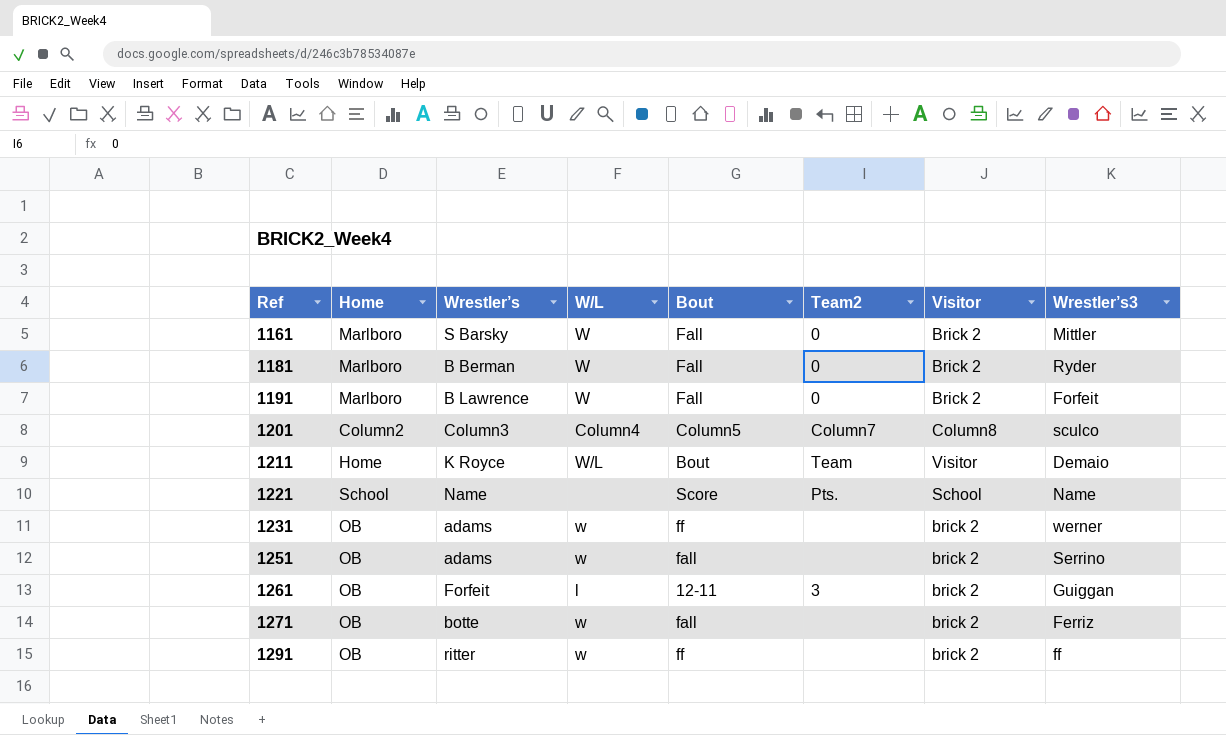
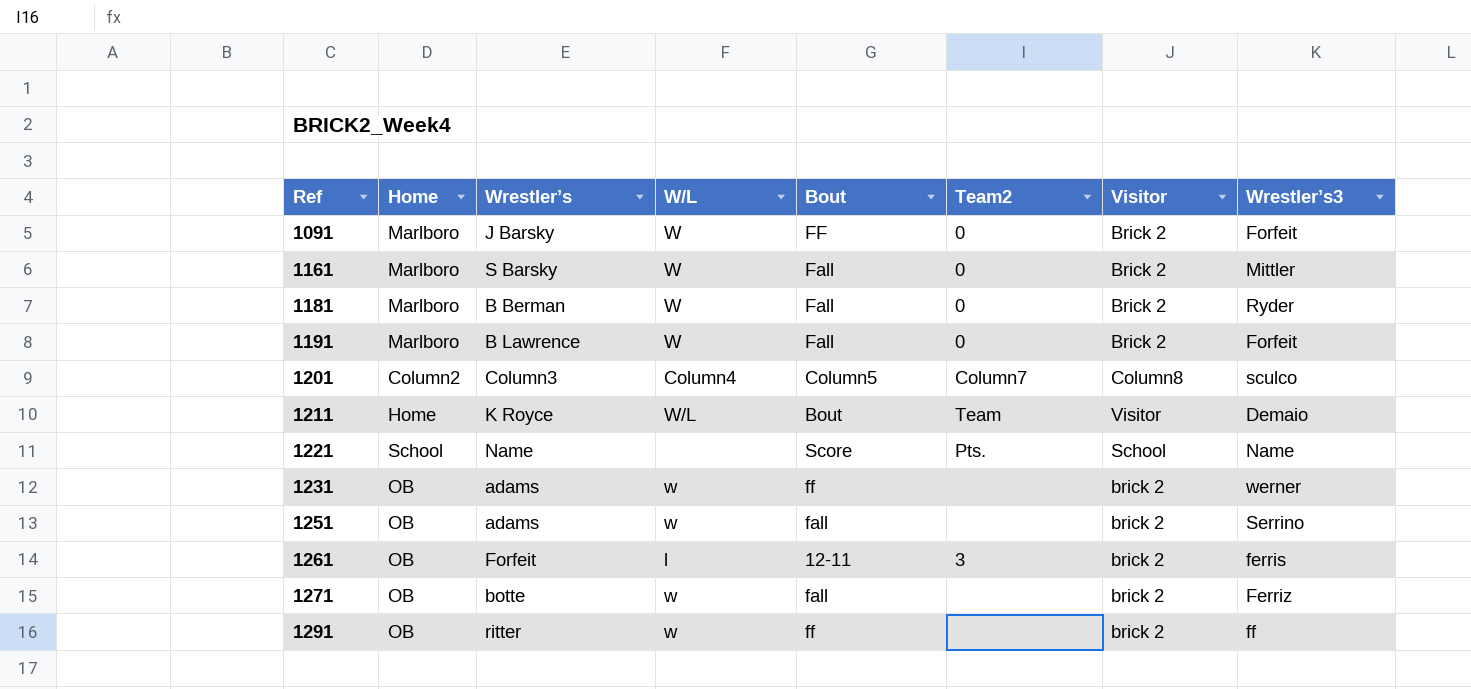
row 1091: none -> Marlboro | J Barsky | W | FF | 0 | Brick 2 | Forfeit
1261 | Wrestler’s3: Guiggan -> ferris

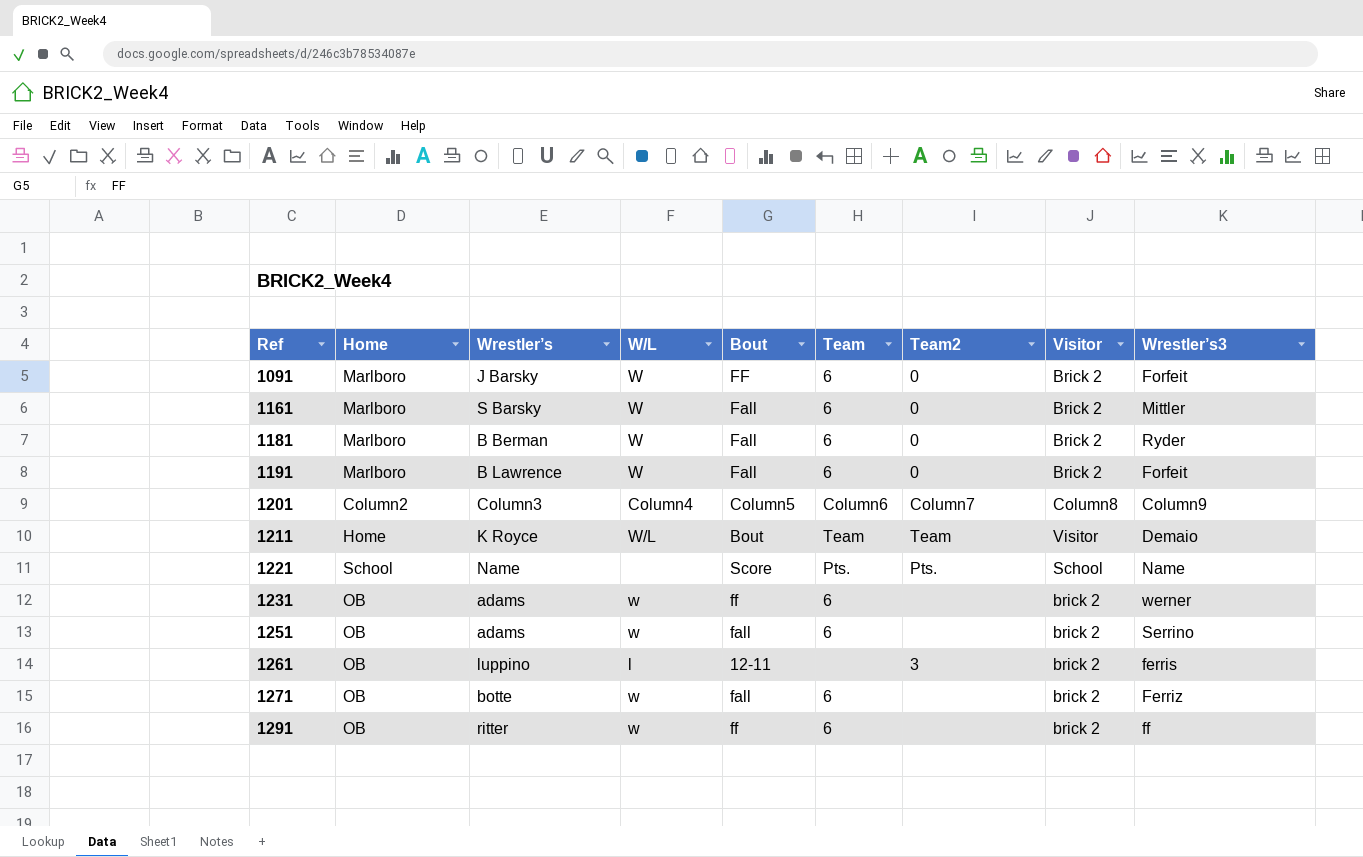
column Team | position: none -> 6
1201 | Wrestler’s3: sculco -> Column9
1261 | Wrestler’s: Forfeit -> luppino

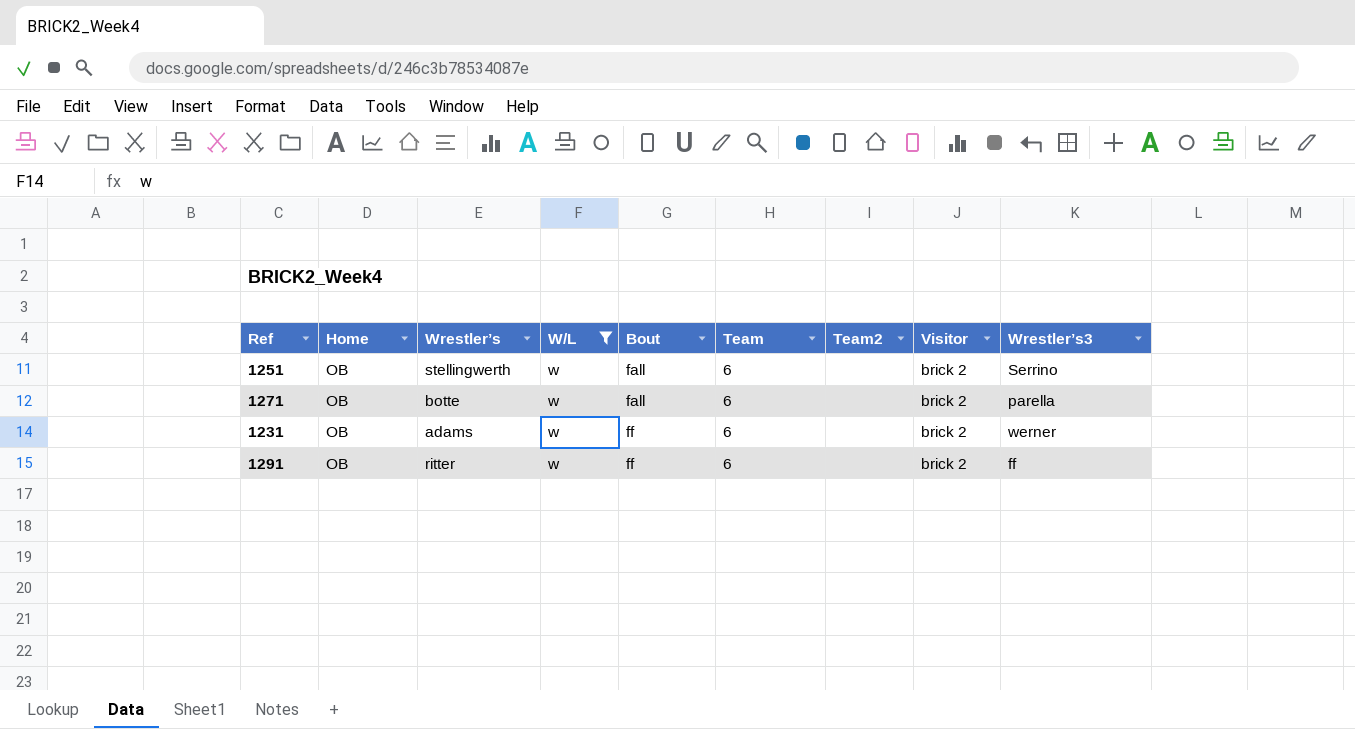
filter: none -> W/L = w
row order: Ref ascending -> Bout ascending
1251 | Wrestler’s: adams -> stellingwerth
1271 | Wrestler’s3: Ferriz -> parella

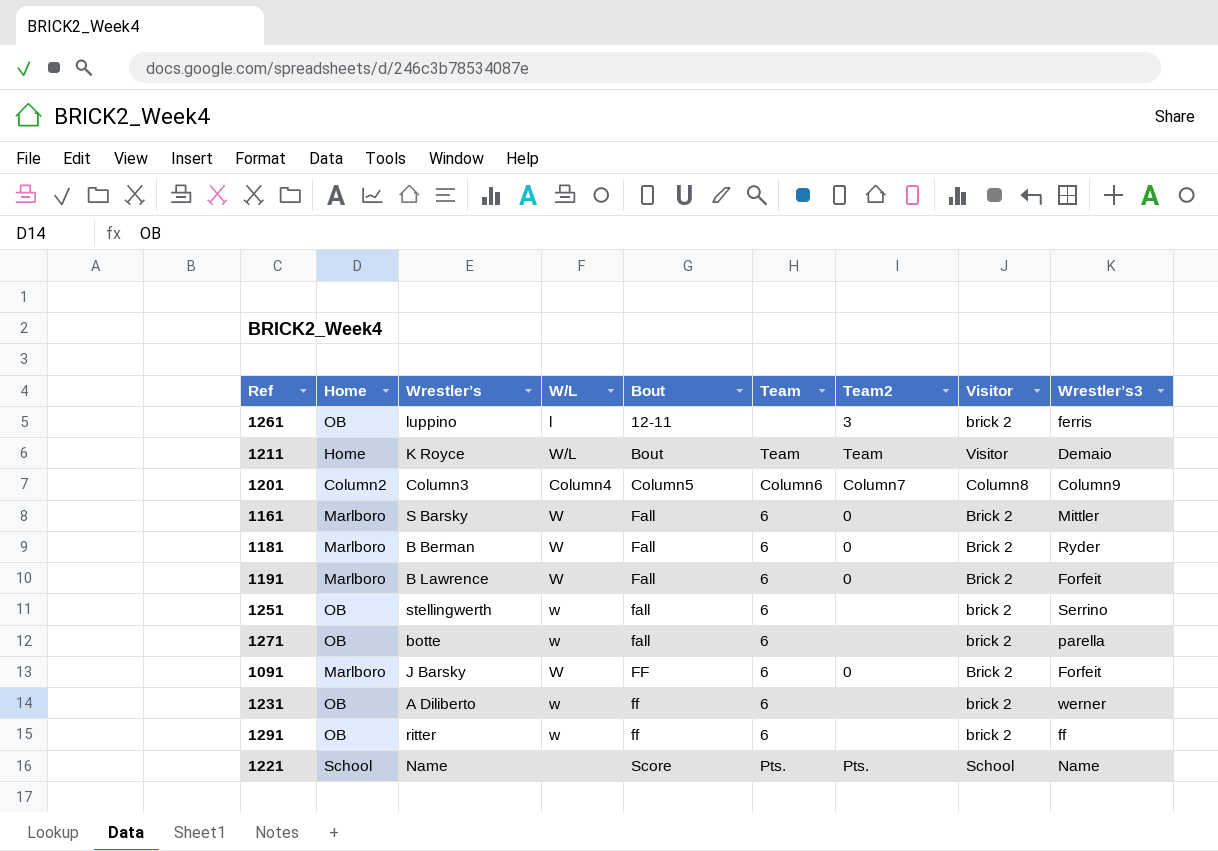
filter: W/L = w -> none
1231 | Wrestler’s: adams -> A Diliberto

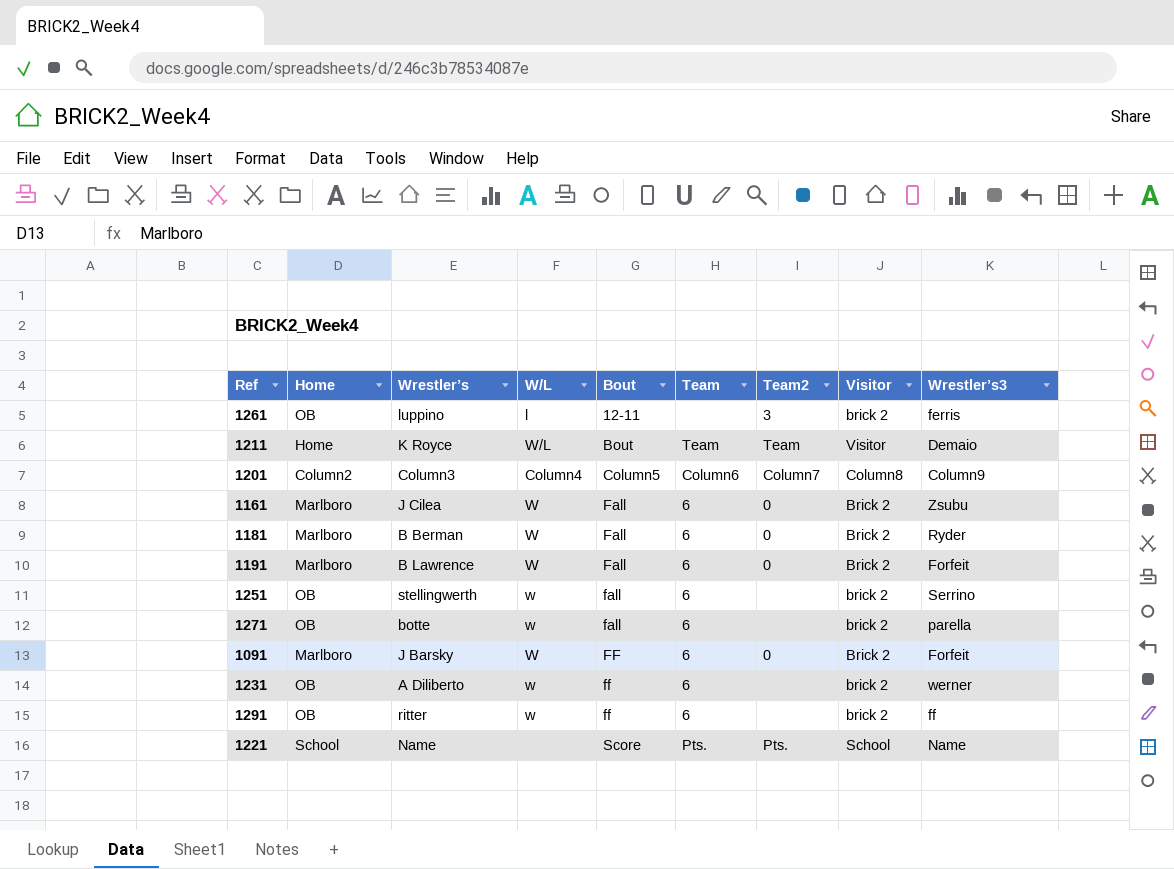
1161 | Wrestler’s: S Barsky -> J Cilea
1161 | Wrestler’s3: Mittler -> Zsubu

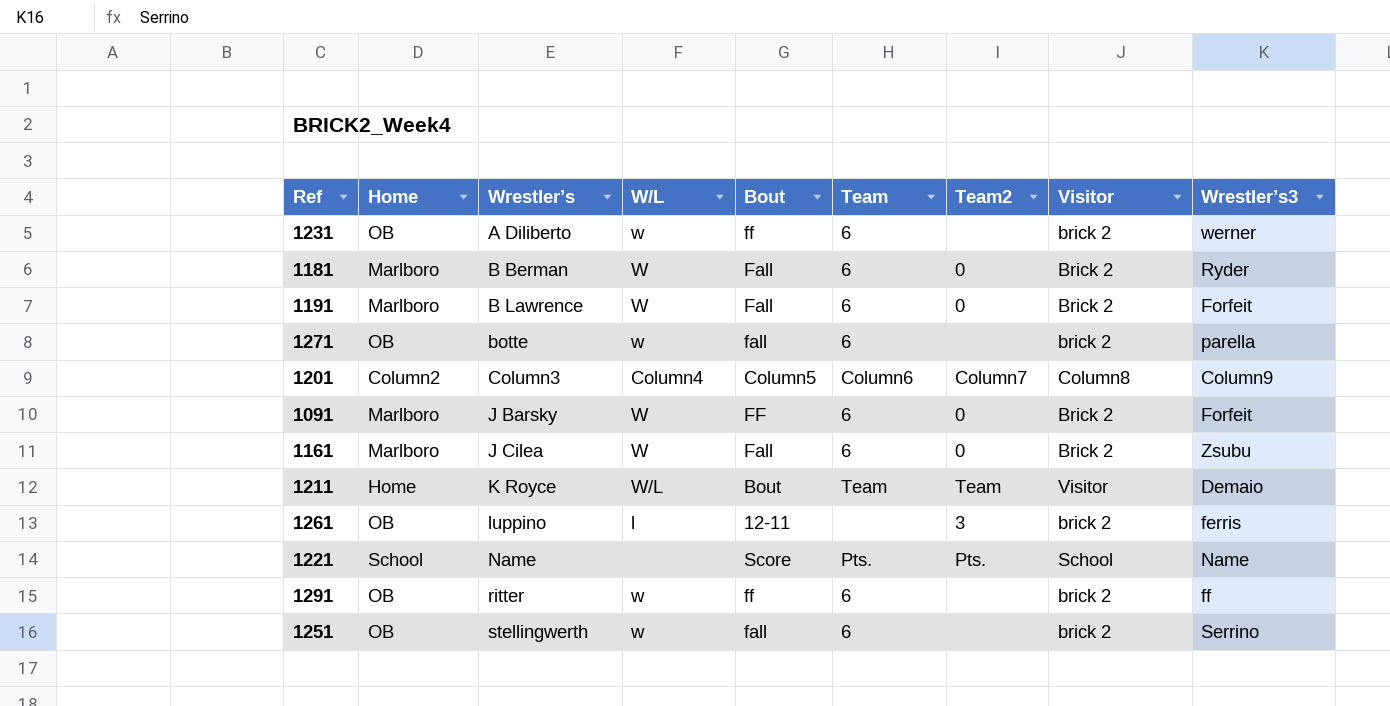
row order: Bout ascending -> Wrestler’s ascending

